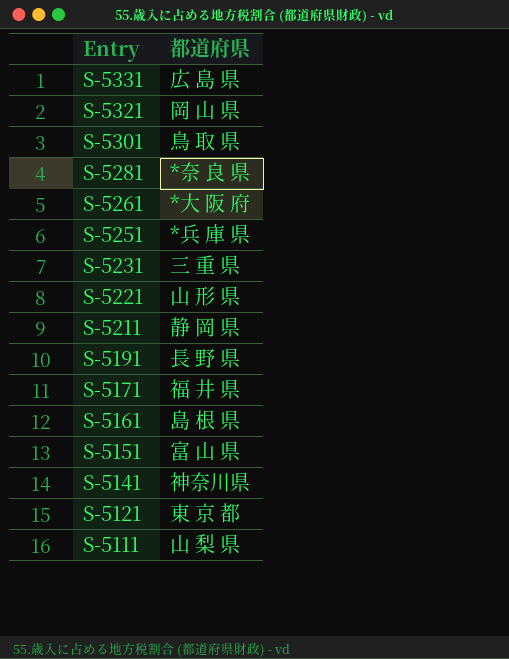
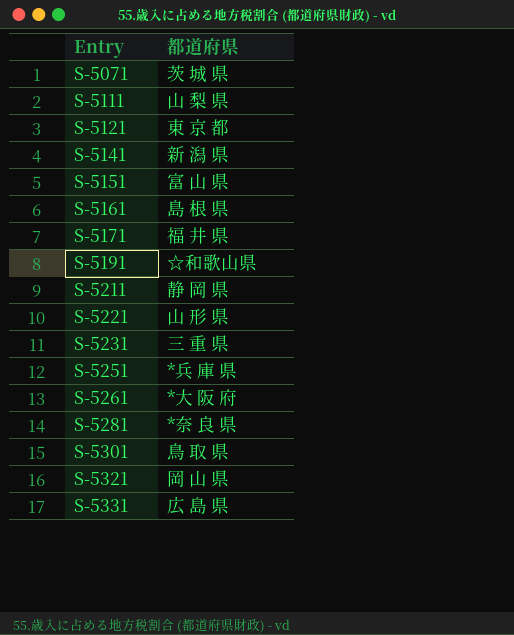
row order: Entry descending -> Entry ascending
row S-5071: none -> 茨 城 県
S-5141 | 都道府県: 神奈川県 -> 新 潟 県
S-5191 | 都道府県: 長 野 県 -> ☆和歌山県

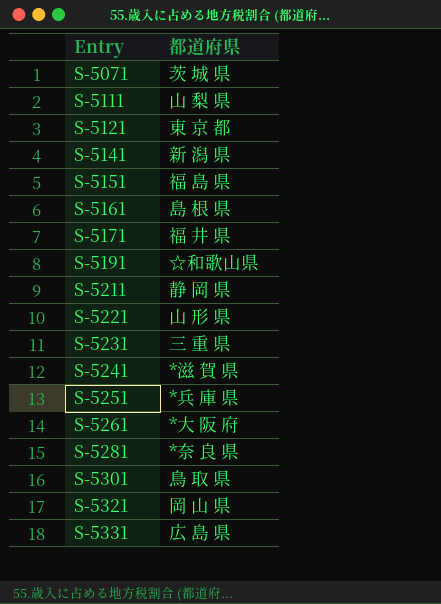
S-5151 | 都道府県: 富 山 県 -> 福 島 県
row S-5241: none -> *滋 賀 県

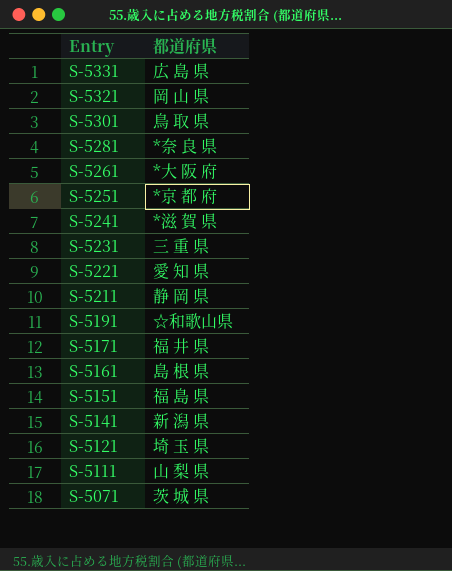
row order: Entry ascending -> Entry descending
S-5251 | 都道府県: *兵 庫 県 -> *京 都 府
S-5221 | 都道府県: 山 形 県 -> 愛 知 県
S-5121 | 都道府県: 東 京 都 -> 埼 玉 県

